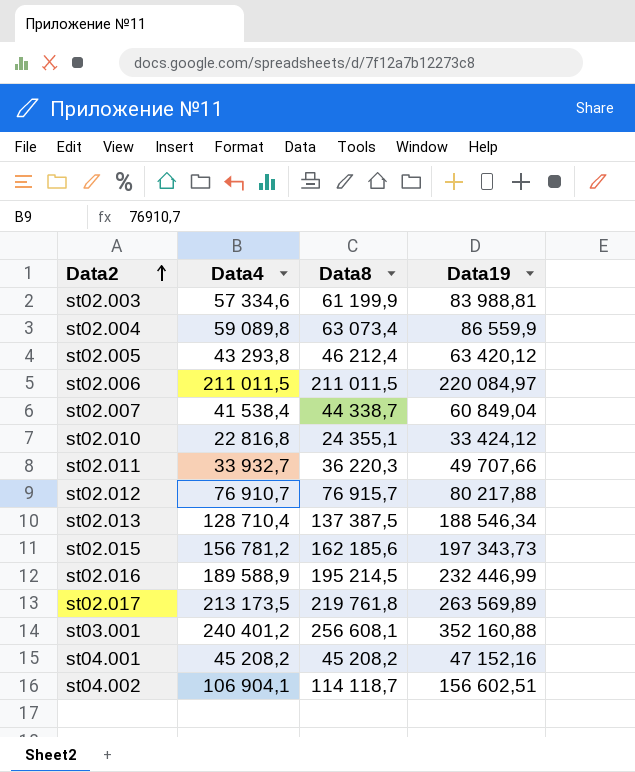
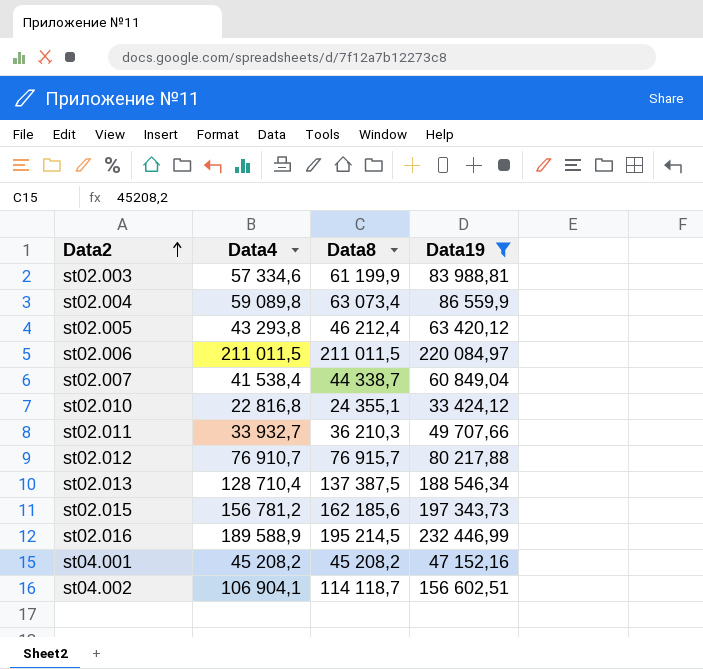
filter: none -> Data19 <= 232 446,99
st02.011 | Data8: 36 220,3 -> 36 210,3

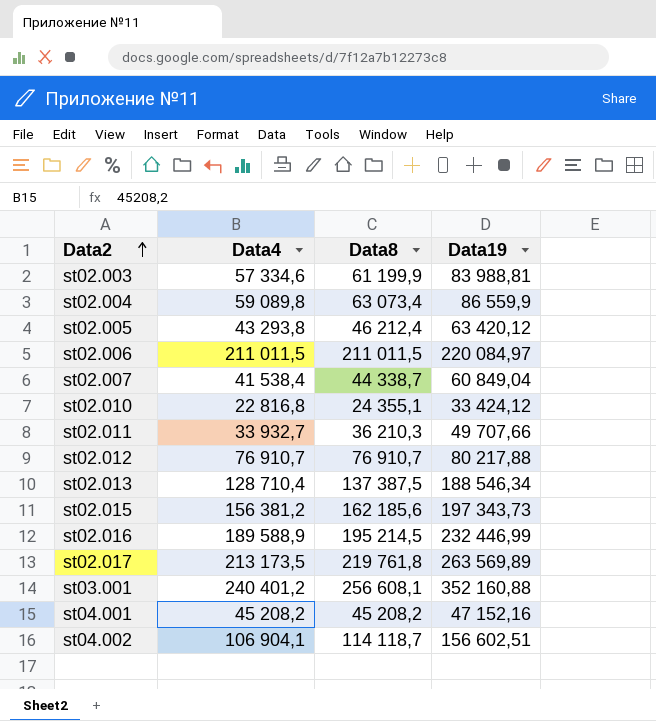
filter: Data19 <= 232 446,99 -> none
st02.012 | Data8: 76 915,7 -> 76 910,7
st02.015 | Data4: 156 781,2 -> 156 381,2

